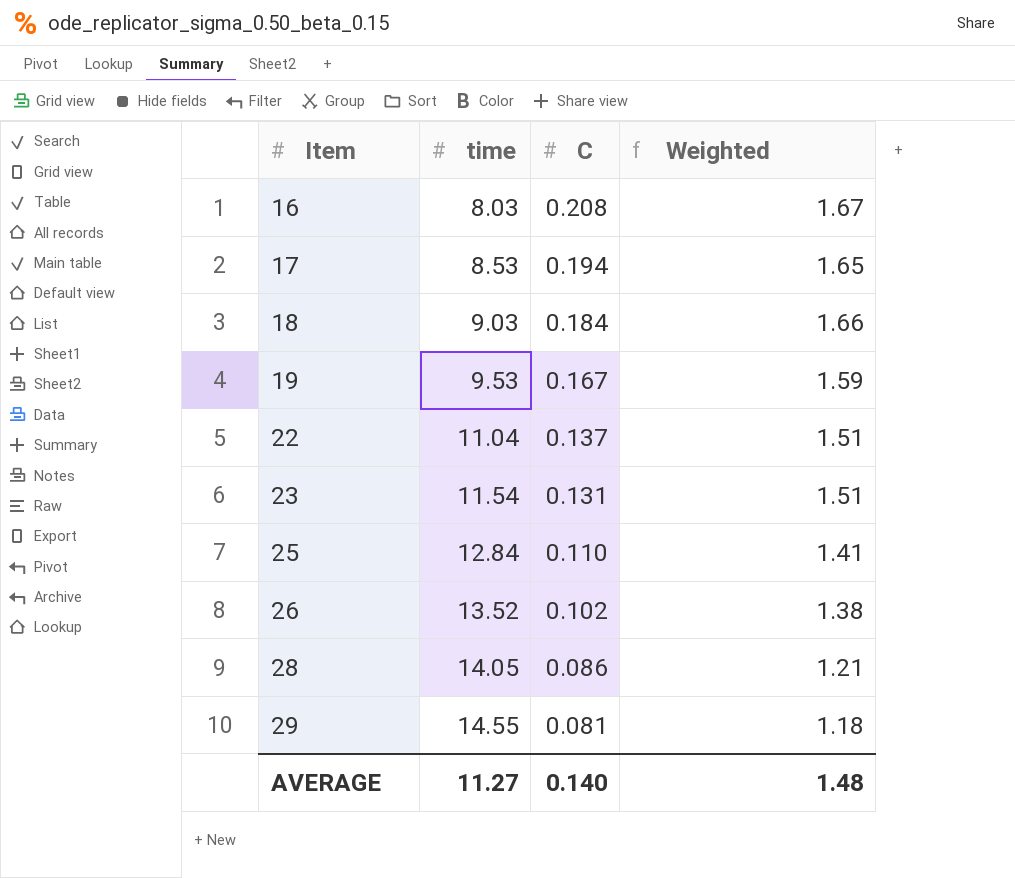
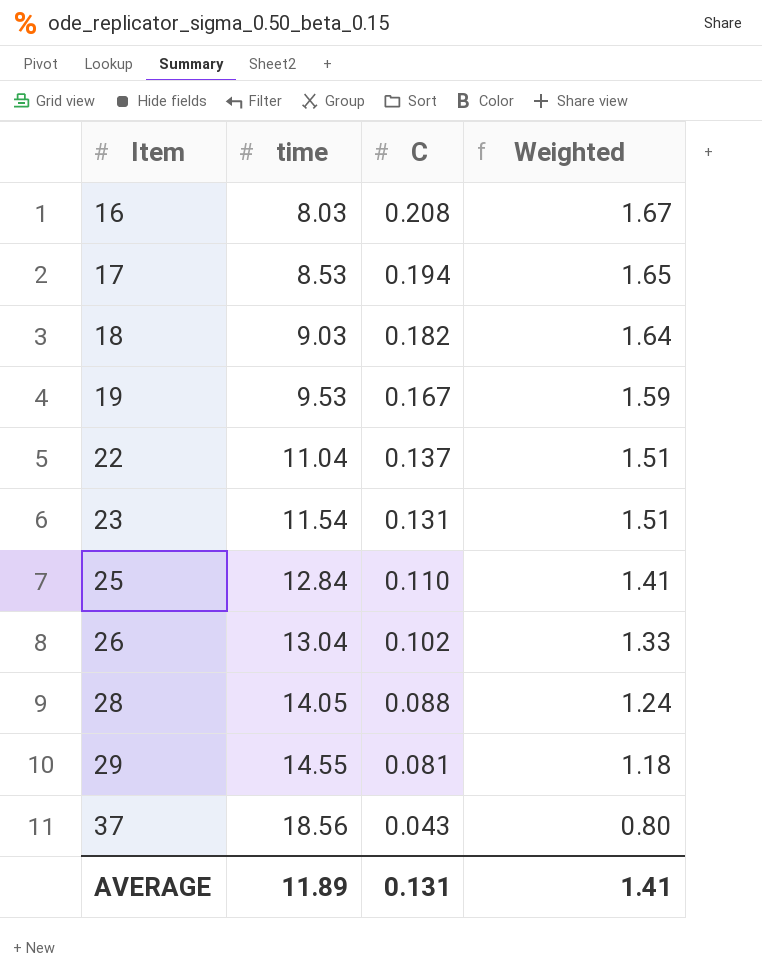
18 | C: 0.184 -> 0.182
18 | Weighted: 1.66 -> 1.64
26 | time: 13.52 -> 13.04
26 | Weighted: 1.38 -> 1.33
28 | C: 0.086 -> 0.088
28 | Weighted: 1.21 -> 1.24
row 37: none -> 18.56 | 0.043 | 0.80
AVERAGE | time: 11.27 -> 11.89
AVERAGE | C: 0.140 -> 0.131
AVERAGE | Weighted: 1.48 -> 1.41

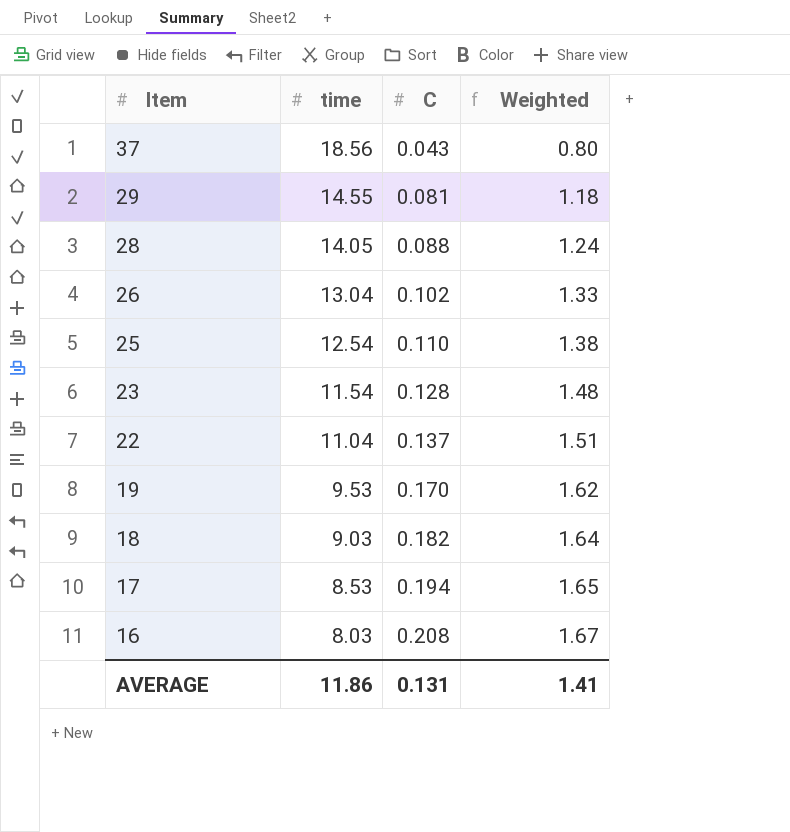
row order: Item ascending -> Item descending
25 | time: 12.84 -> 12.54
25 | Weighted: 1.41 -> 1.38
23 | C: 0.131 -> 0.128
23 | Weighted: 1.51 -> 1.48
19 | C: 0.167 -> 0.170
19 | Weighted: 1.59 -> 1.62
AVERAGE | time: 11.89 -> 11.86

